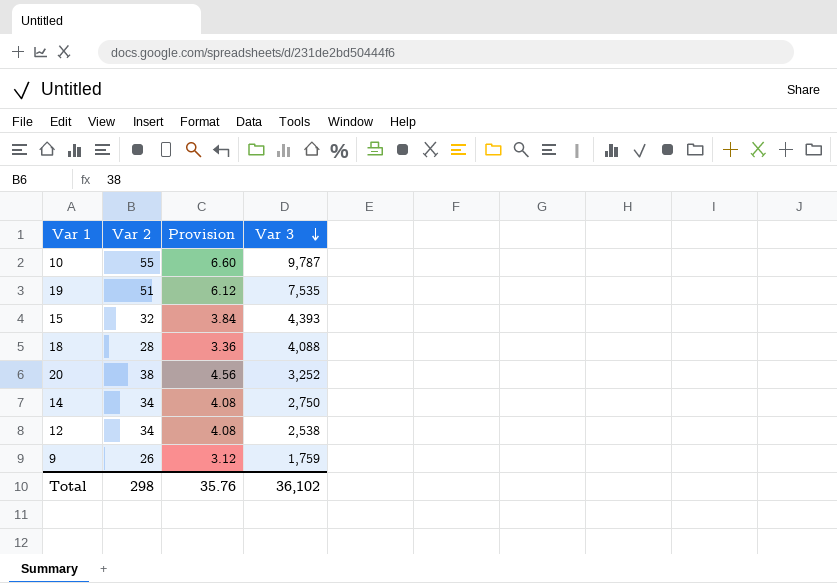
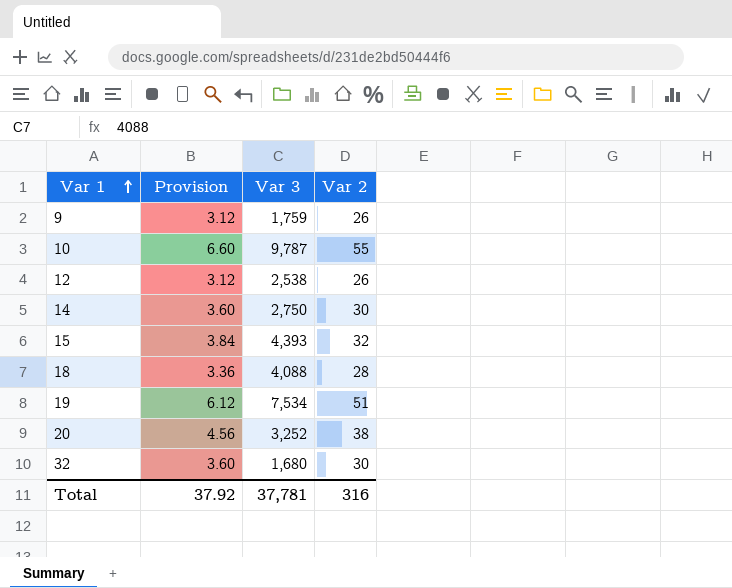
row order: Var 3 descending -> Var 1 ascending
column Var 2 | position: 2 -> 4
12 | Provision: 4.08 -> 3.12
12 | Var 2: 34 -> 26
14 | Provision: 4.08 -> 3.60
14 | Var 2: 34 -> 30
19 | Var 3: 7,535 -> 7,534
row 32: none -> 3.60 | 1,680 | 30
Total | Provision: 35.76 -> 37.92
Total | Var 3: 36,102 -> 37,781
Total | Var 2: 298 -> 316

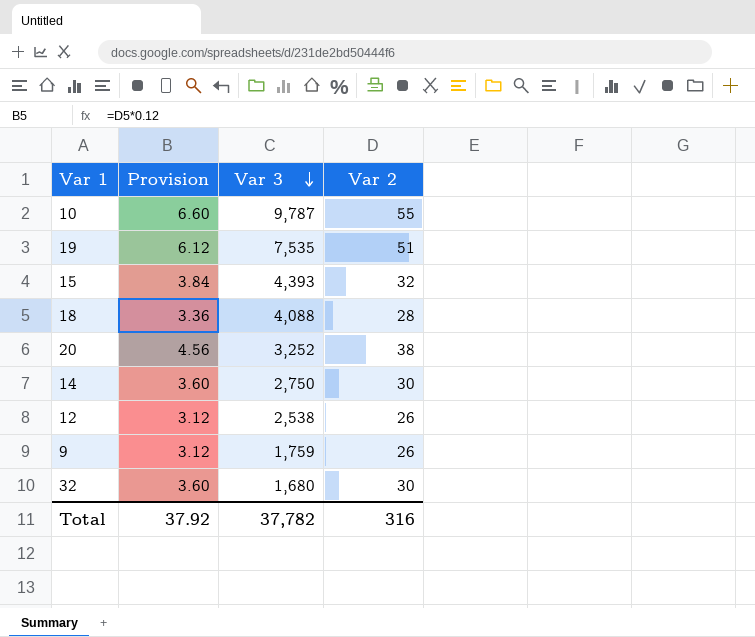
row order: Var 1 ascending -> Var 3 descending
19 | Var 3: 7,534 -> 7,535
Total | Var 3: 37,781 -> 37,782

